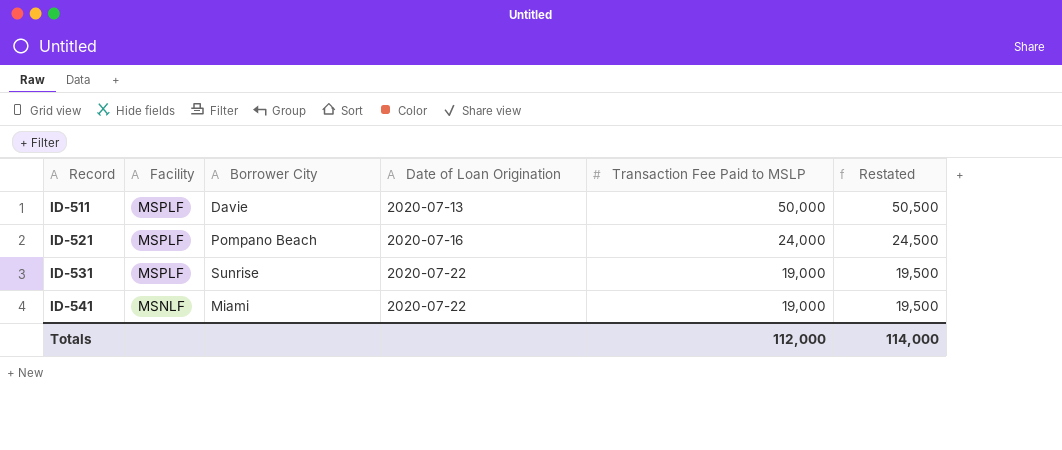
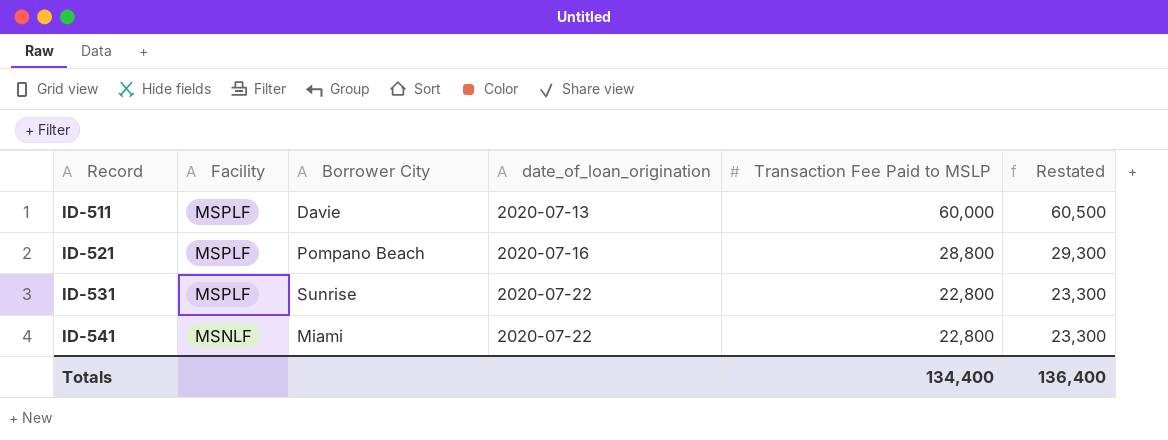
column name: Date of Loan Origination -> date_of_loan_origination
ID-511 | Transaction Fee Paid to MSLP: 50,000 -> 60,000
ID-511 | Restated: 50,500 -> 60,500
ID-521 | Transaction Fee Paid to MSLP: 24,000 -> 28,800
ID-521 | Restated: 24,500 -> 29,300
ID-531 | Transaction Fee Paid to MSLP: 19,000 -> 22,800
ID-531 | Restated: 19,500 -> 23,300
ID-541 | Transaction Fee Paid to MSLP: 19,000 -> 22,800
ID-541 | Restated: 19,500 -> 23,300
Totals | Transaction Fee Paid to MSLP: 112,000 -> 134,400
Totals | Restated: 114,000 -> 136,400

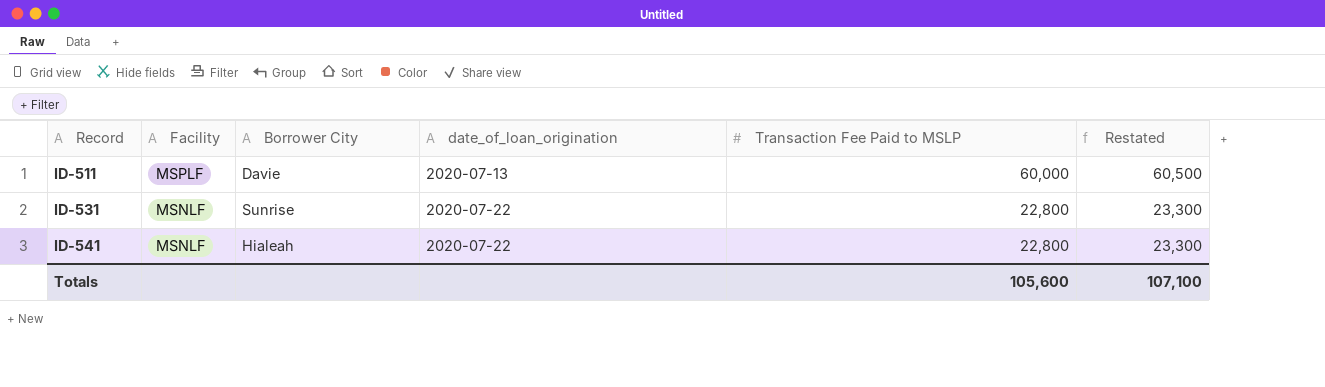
row ID-521: MSPLF | Pompano Beach | 2020-07-16 | 28,800 | 29,300 -> none
ID-531 | Facility: MSPLF -> MSNLF
ID-541 | Borrower City: Miami -> Hialeah
Totals | Transaction Fee Paid to MSLP: 134,400 -> 105,600
Totals | Restated: 136,400 -> 107,100

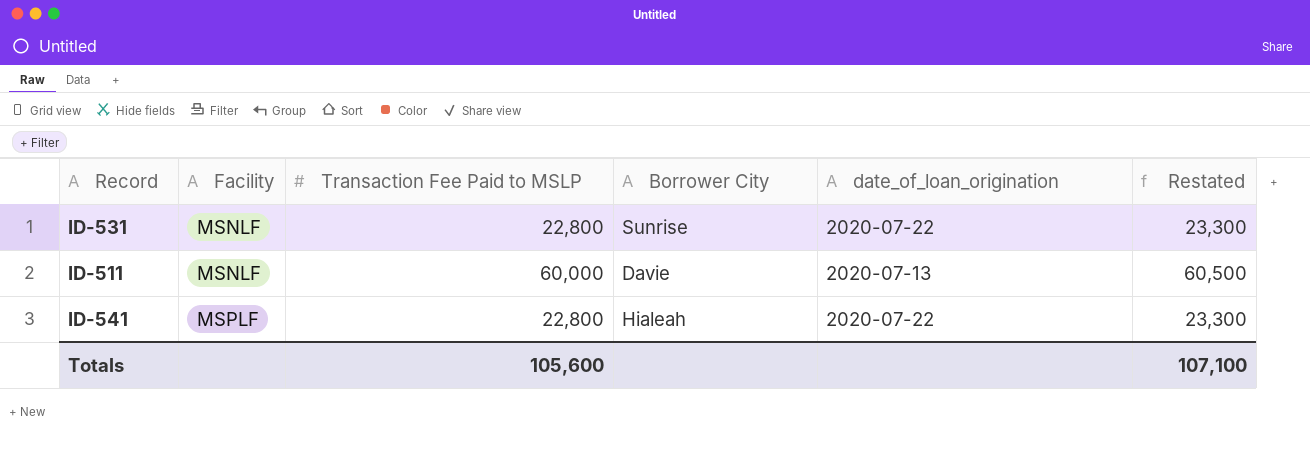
row order: Record ascending -> Facility ascending
column Transaction Fee Paid to MSLP | position: 5 -> 3
ID-511 | Facility: MSPLF -> MSNLF
ID-541 | Facility: MSNLF -> MSPLF

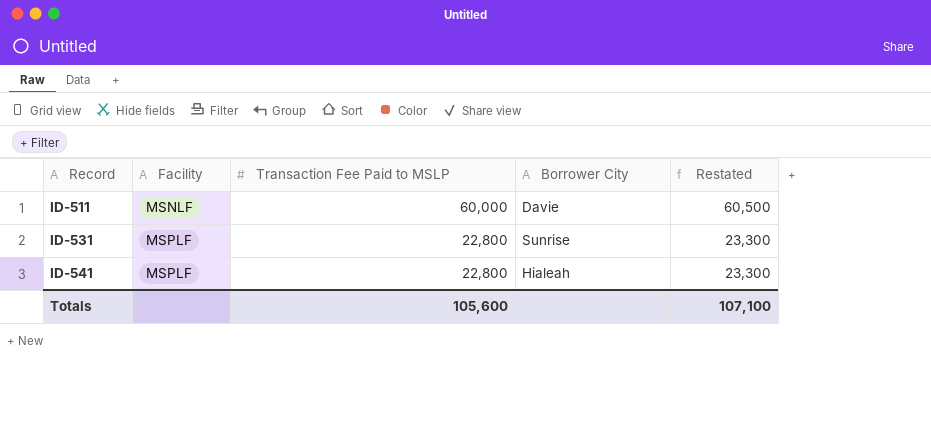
row order: Facility ascending -> Record ascending
column date_of_loan_origination | position: 5 -> none
ID-531 | Facility: MSNLF -> MSPLF

